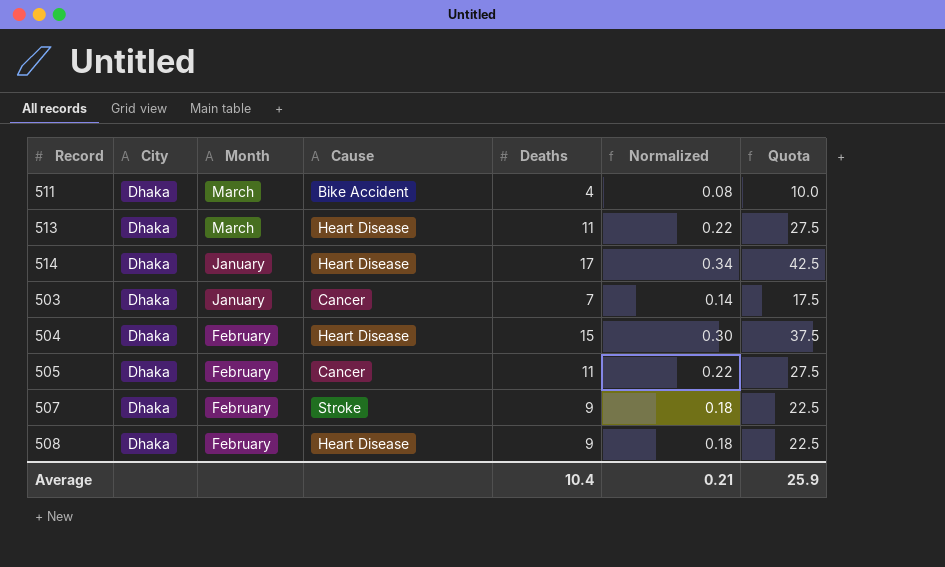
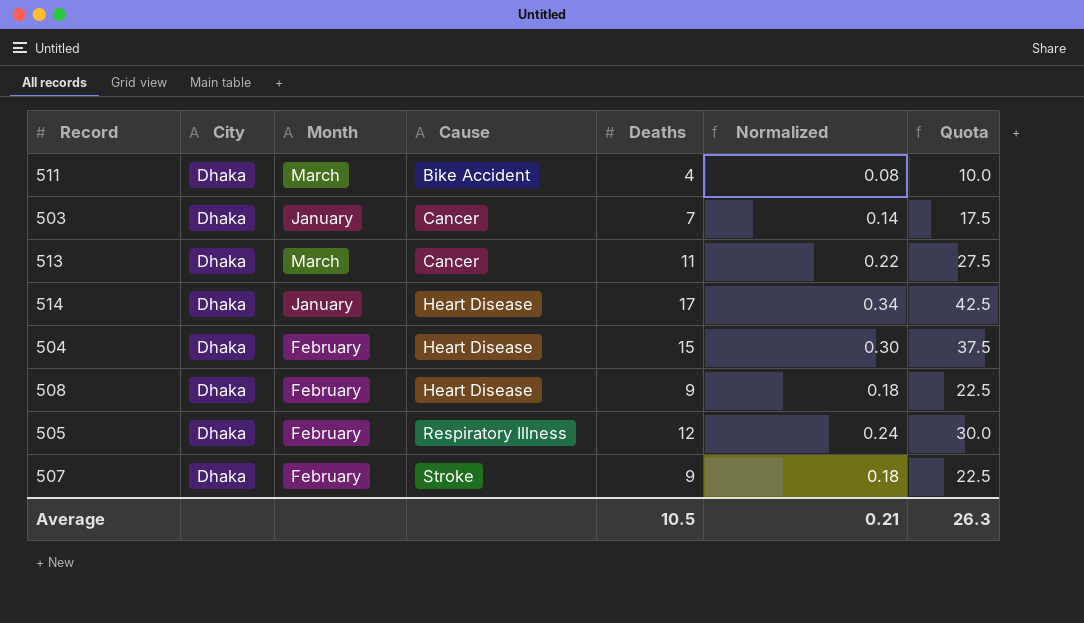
row order: Month descending -> Cause ascending
513 | Cause: Heart Disease -> Cancer
505 | Cause: Cancer -> Respiratory Illness
505 | Deaths: 11 -> 12
505 | Normalized: 0.22 -> 0.24
505 | Quota: 27.5 -> 30.0
Average | Deaths: 10.4 -> 10.5
Average | Quota: 25.9 -> 26.3

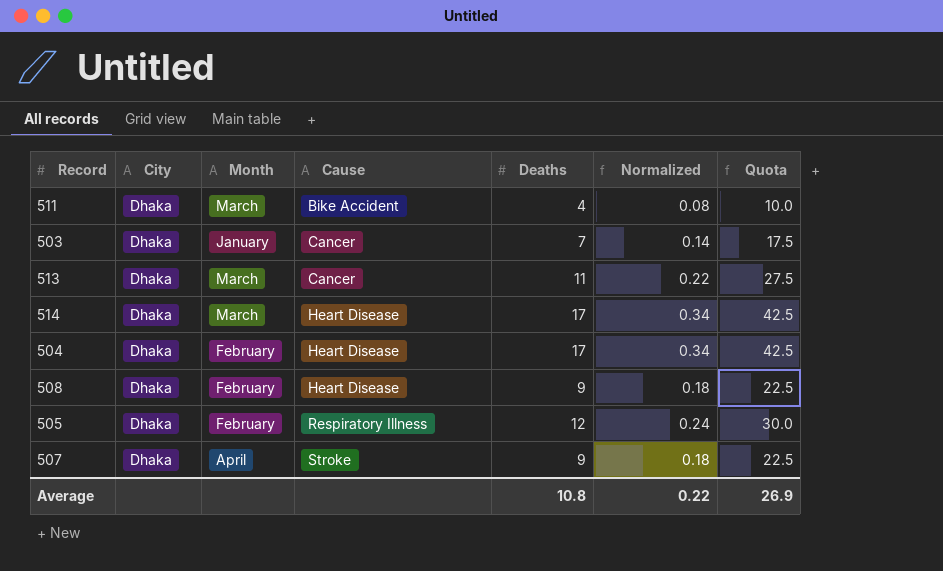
514 | Month: January -> March
504 | Deaths: 15 -> 17
504 | Normalized: 0.30 -> 0.34
504 | Quota: 37.5 -> 42.5
507 | Month: February -> April
Average | Deaths: 10.5 -> 10.8
Average | Normalized: 0.21 -> 0.22
Average | Quota: 26.3 -> 26.9

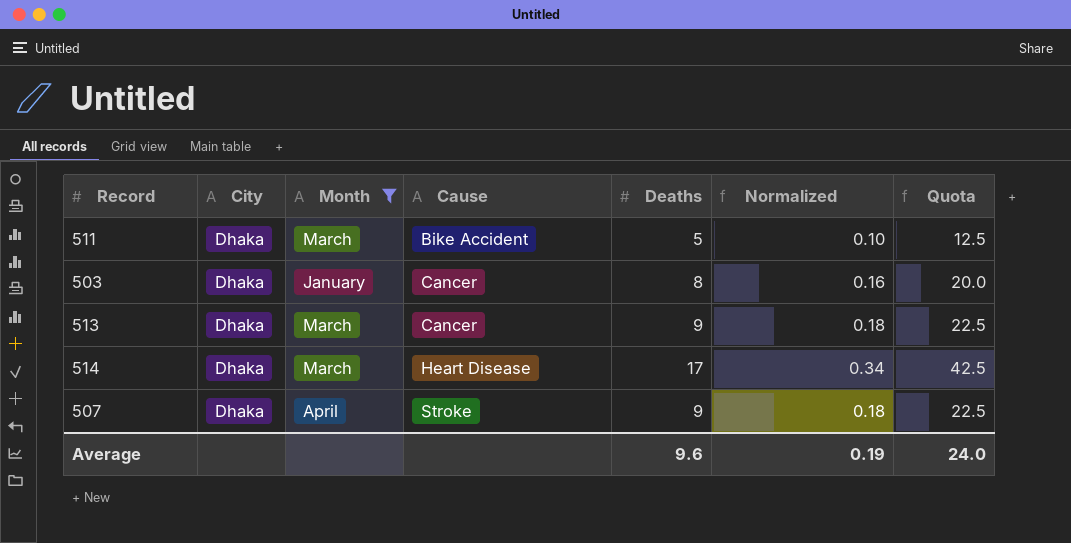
filter: none -> Month != February
511 | Deaths: 4 -> 5
511 | Normalized: 0.08 -> 0.10
511 | Quota: 10.0 -> 12.5
503 | Deaths: 7 -> 8
503 | Normalized: 0.14 -> 0.16
503 | Quota: 17.5 -> 20.0
513 | Deaths: 11 -> 9
513 | Normalized: 0.22 -> 0.18
513 | Quota: 27.5 -> 22.5
Average | Deaths: 10.8 -> 9.6
Average | Normalized: 0.22 -> 0.19
Average | Quota: 26.9 -> 24.0

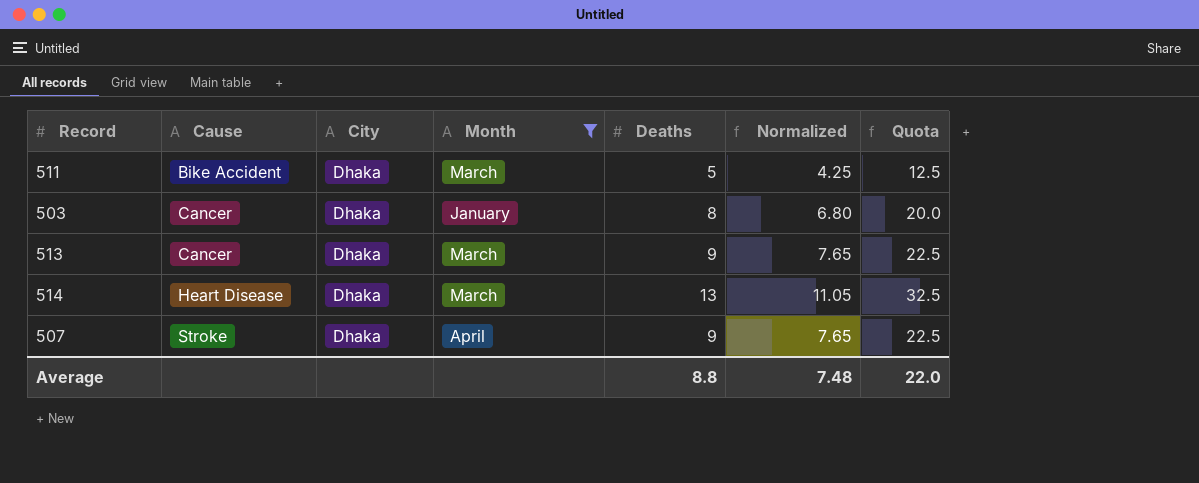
column Cause | position: 4 -> 2
column Normalized | formula: [Deaths] * 0.02 -> [Deaths] * 0.85
514 | Deaths: 17 -> 13
514 | Quota: 42.5 -> 32.5
Average | Deaths: 9.6 -> 8.8
Average | Normalized: 0.19 -> 7.48
Average | Quota: 24.0 -> 22.0

